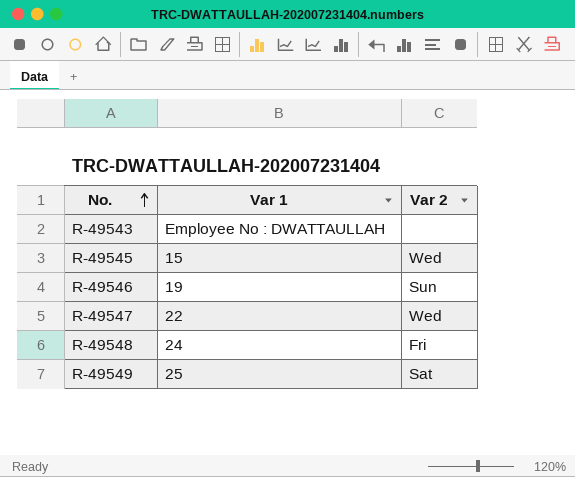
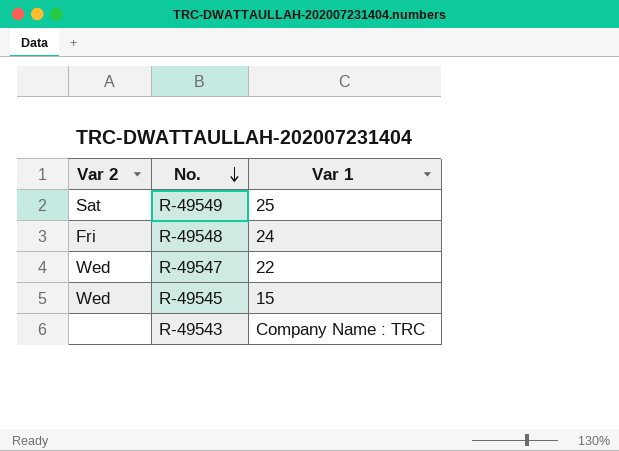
row order: No. ascending -> No. descending
column Var 2 | position: 3 -> 1
row R-49546: 19 | Sun -> none
R-49543 | Var 1: Employee No : DWATTAULLAH -> Company Name : TRC

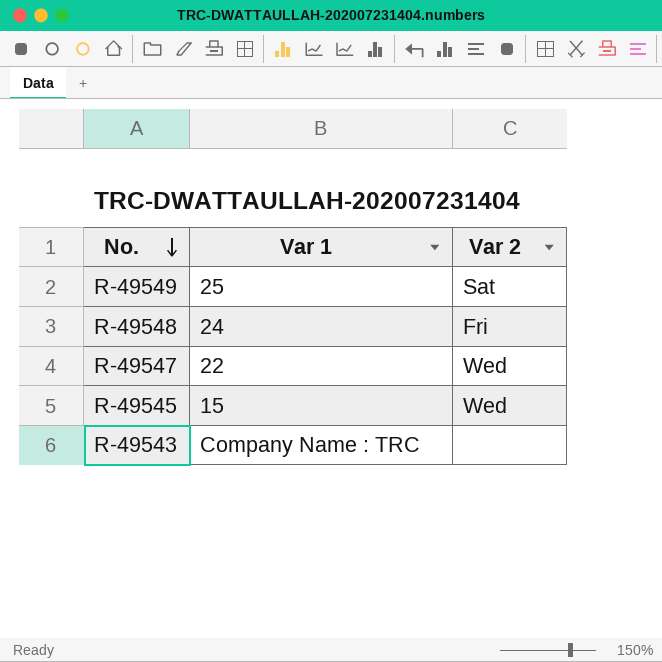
column Var 2 | position: 1 -> 3

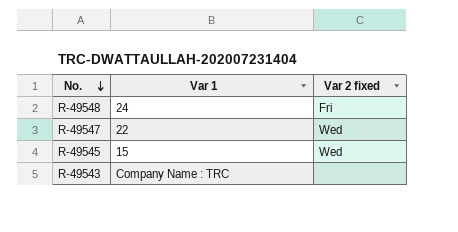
column name: Var 2 -> Var 2 fixed
row R-49549: 25 | Sat -> none

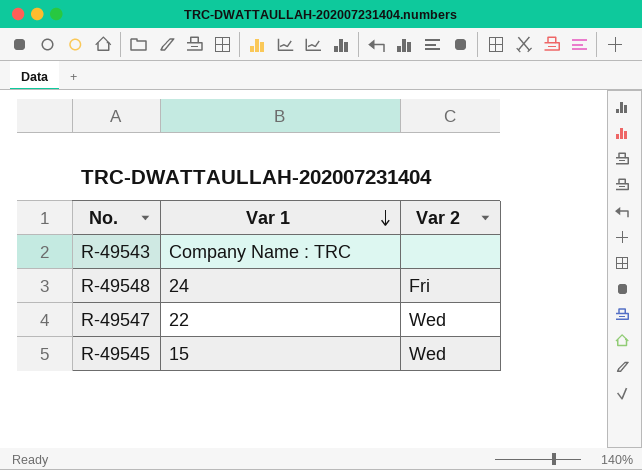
row order: No. descending -> Var 1 descending
column name: Var 2 fixed -> Var 2

